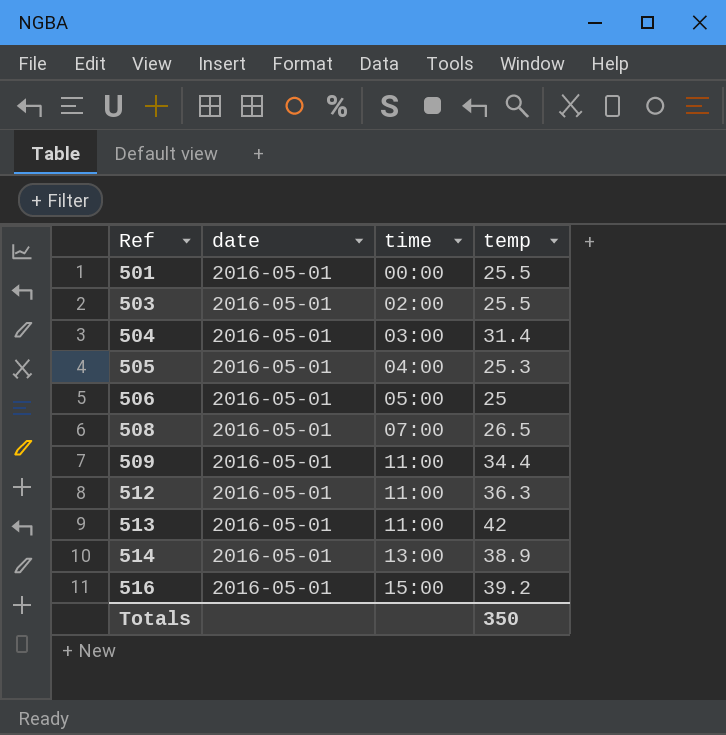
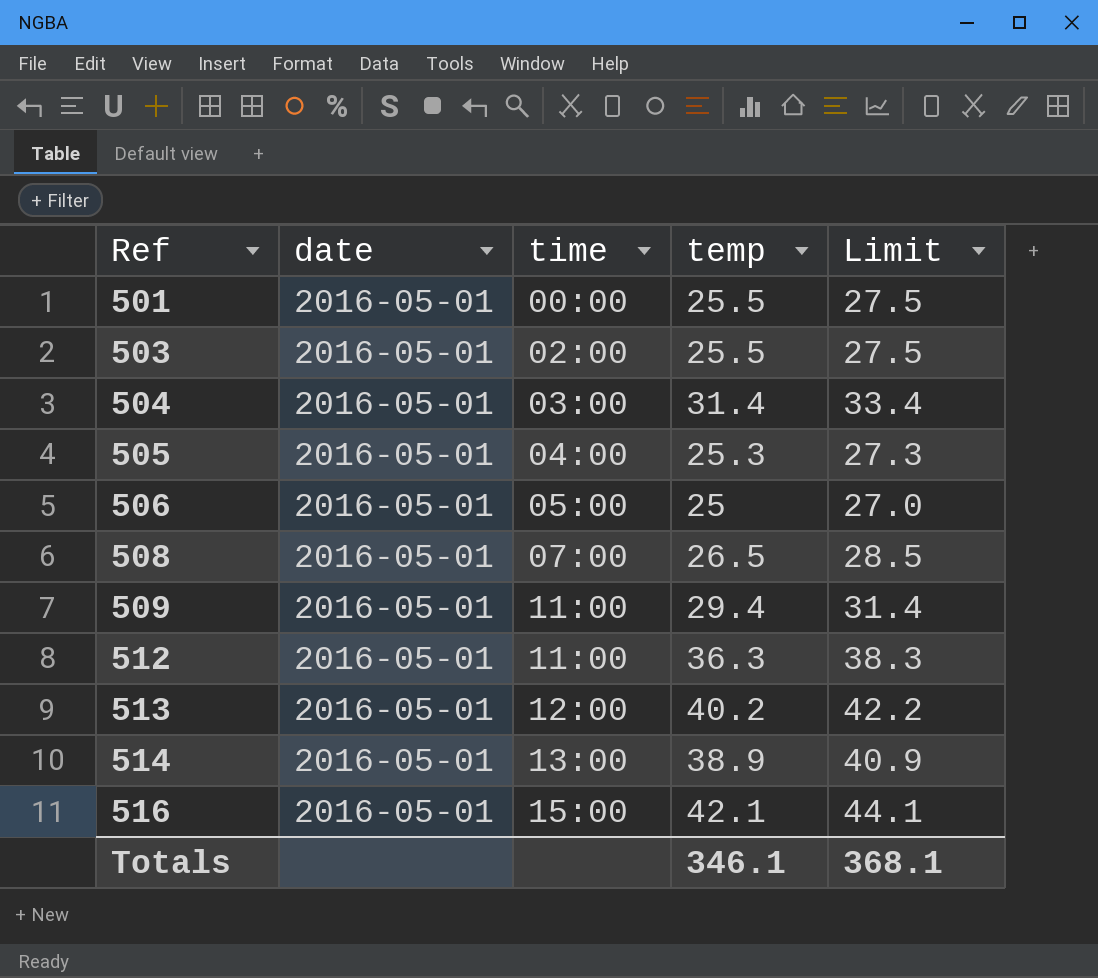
column Limit | formula: none -> [temp] + 2
509 | temp: 34.4 -> 29.4
513 | time: 11:00 -> 12:00
513 | temp: 42 -> 40.2
516 | temp: 39.2 -> 42.1
Totals | temp: 350 -> 346.1

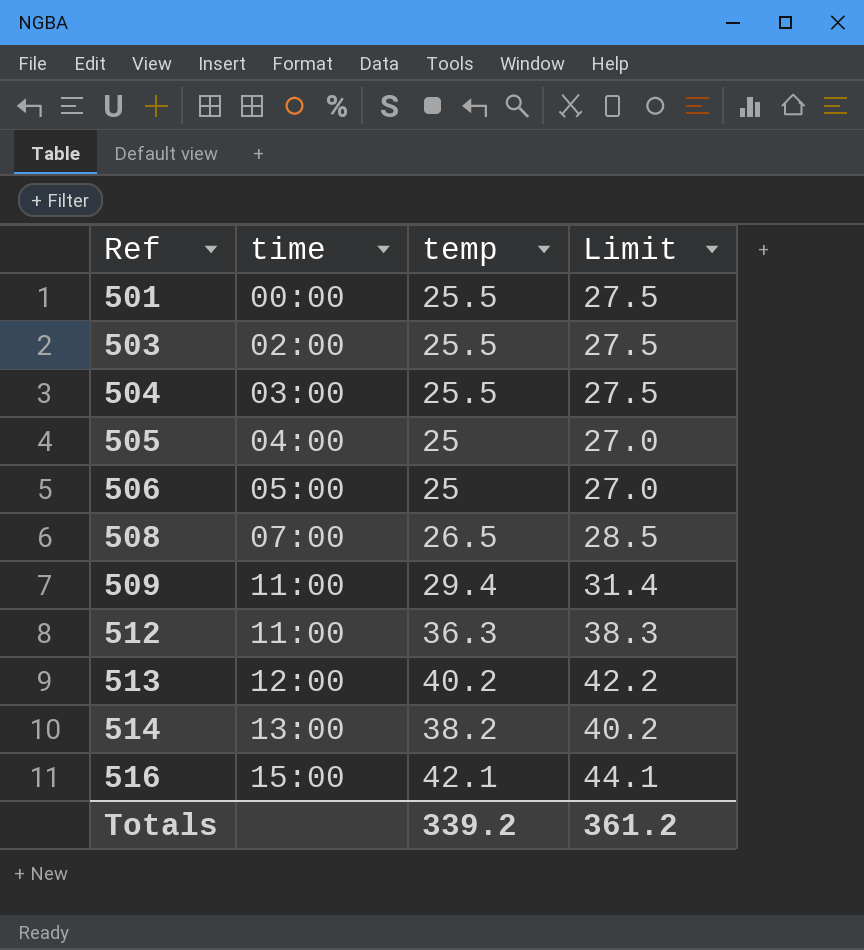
column date | position: 2 -> none
504 | temp: 31.4 -> 25.5
504 | Limit: 33.4 -> 27.5
505 | temp: 25.3 -> 25
505 | Limit: 27.3 -> 27.0
514 | temp: 38.9 -> 38.2
514 | Limit: 40.9 -> 40.2
Totals | temp: 346.1 -> 339.2
Totals | Limit: 368.1 -> 361.2

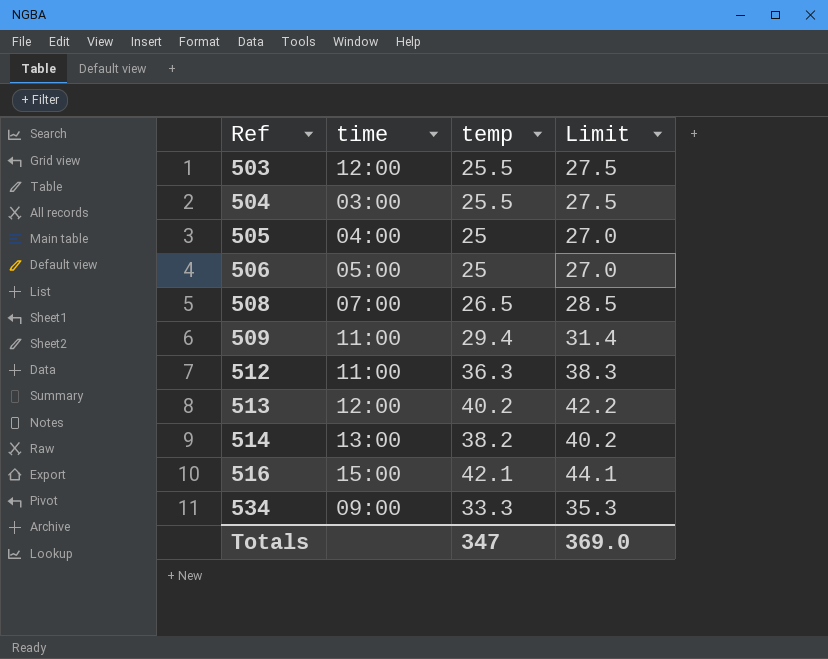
row 501: 00:00 | 25.5 | 27.5 -> none
503 | time: 02:00 -> 12:00
row 534: none -> 09:00 | 33.3 | 35.3
Totals | temp: 339.2 -> 347
Totals | Limit: 361.2 -> 369.0

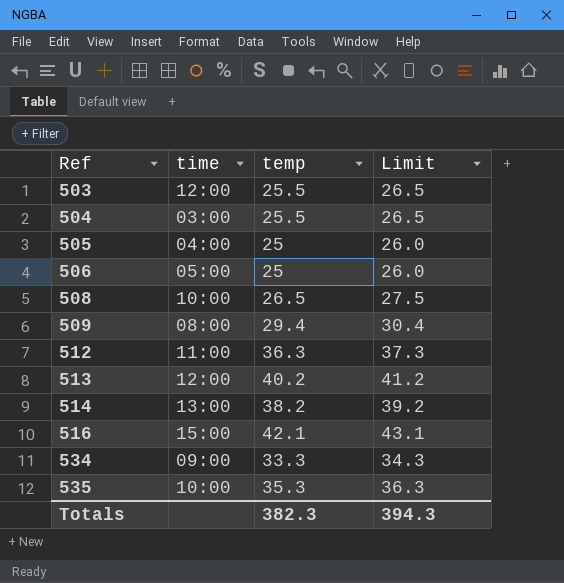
column Limit | formula: [temp] + 2 -> [temp] + 1
508 | time: 07:00 -> 10:00
509 | time: 11:00 -> 08:00
row 535: none -> 10:00 | 35.3 | 36.3
Totals | temp: 347 -> 382.3
Totals | Limit: 369.0 -> 394.3

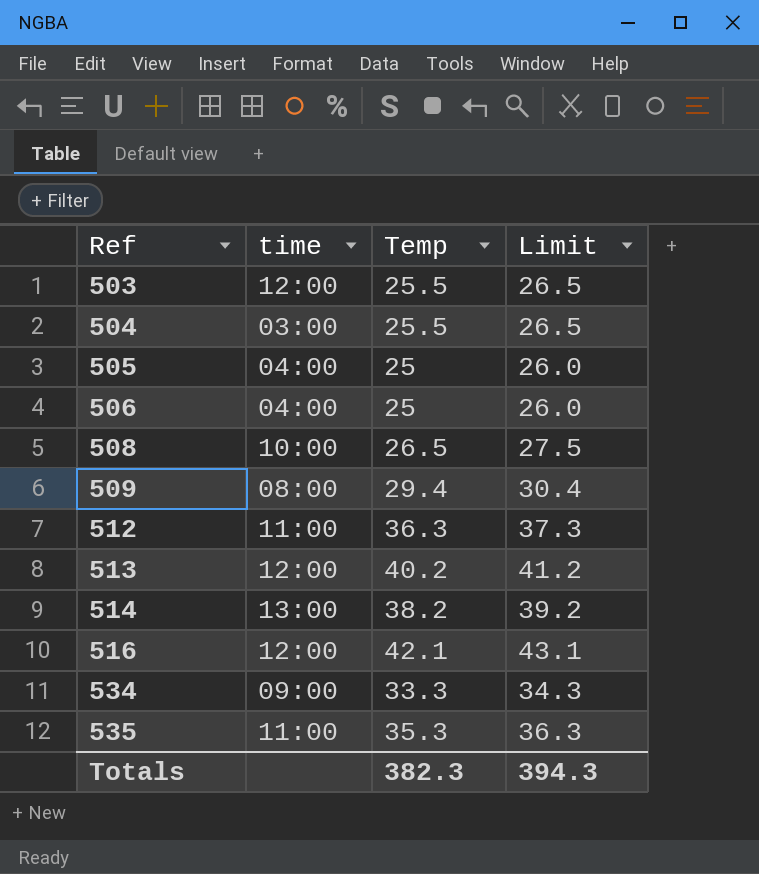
column name: temp -> Temp
506 | time: 05:00 -> 04:00
516 | time: 15:00 -> 12:00
535 | time: 10:00 -> 11:00

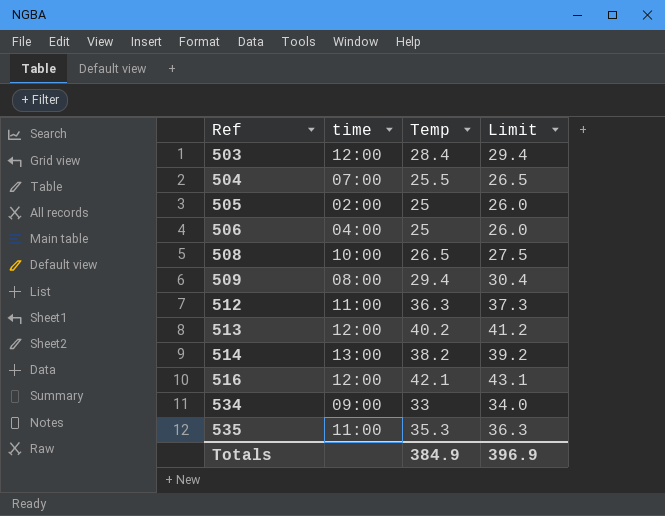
503 | Temp: 25.5 -> 28.4
503 | Limit: 26.5 -> 29.4
504 | time: 03:00 -> 07:00
505 | time: 04:00 -> 02:00
534 | Temp: 33.3 -> 33
534 | Limit: 34.3 -> 34.0
Totals | Temp: 382.3 -> 384.9
Totals | Limit: 394.3 -> 396.9

